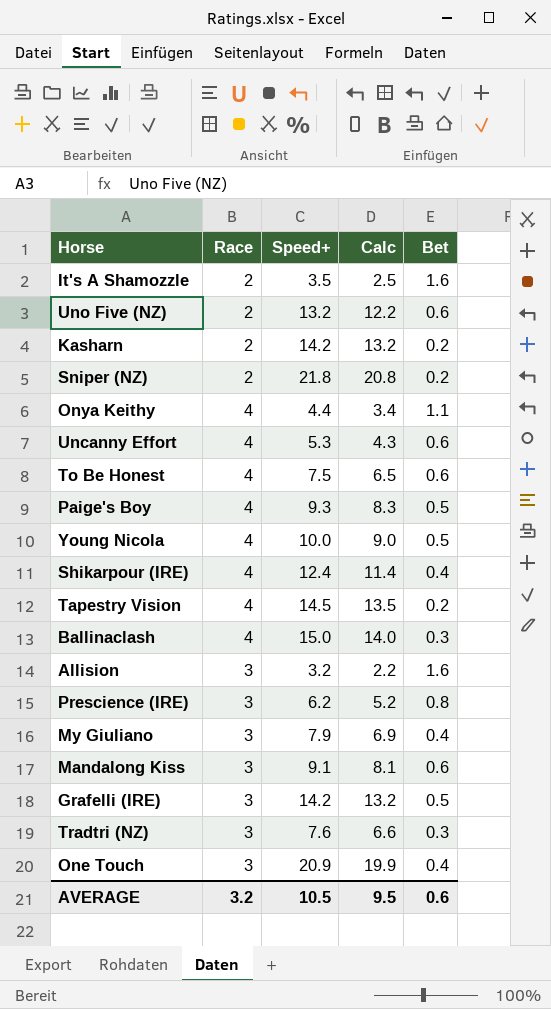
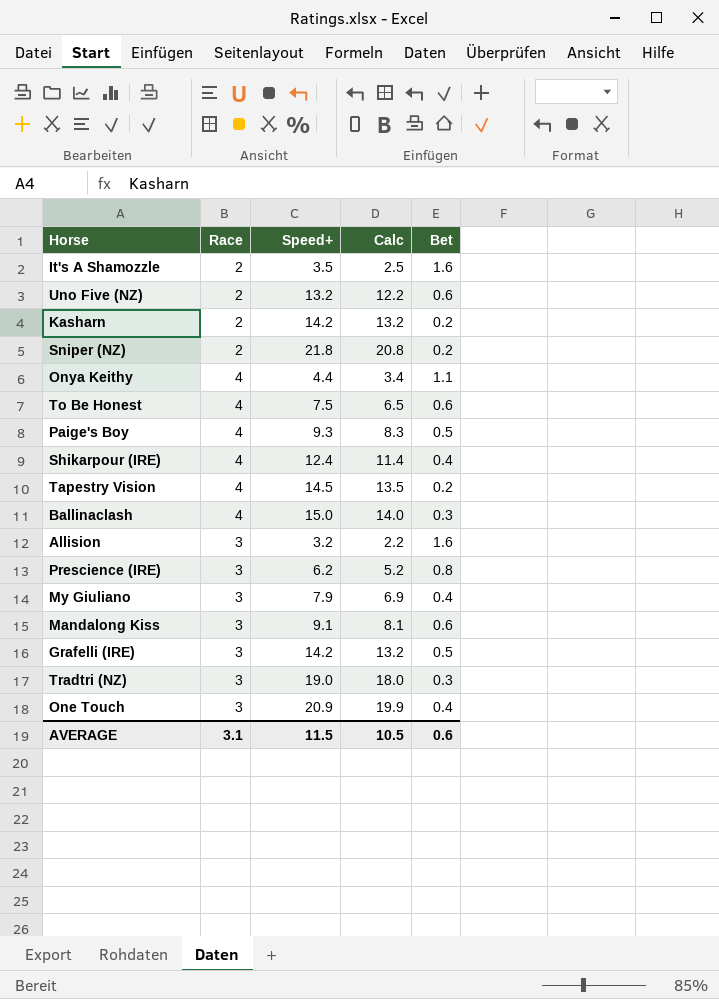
row Uncanny Effort: 4 | 5.3 | 4.3 | 0.6 -> none
row Young Nicola: 4 | 10.0 | 9.0 | 0.5 -> none
Tradtri (NZ) | Speed+: 7.6 -> 19.0
Tradtri (NZ) | Calc: 6.6 -> 18.0
AVERAGE | Race: 3.2 -> 3.1
AVERAGE | Speed+: 10.5 -> 11.5
AVERAGE | Calc: 9.5 -> 10.5

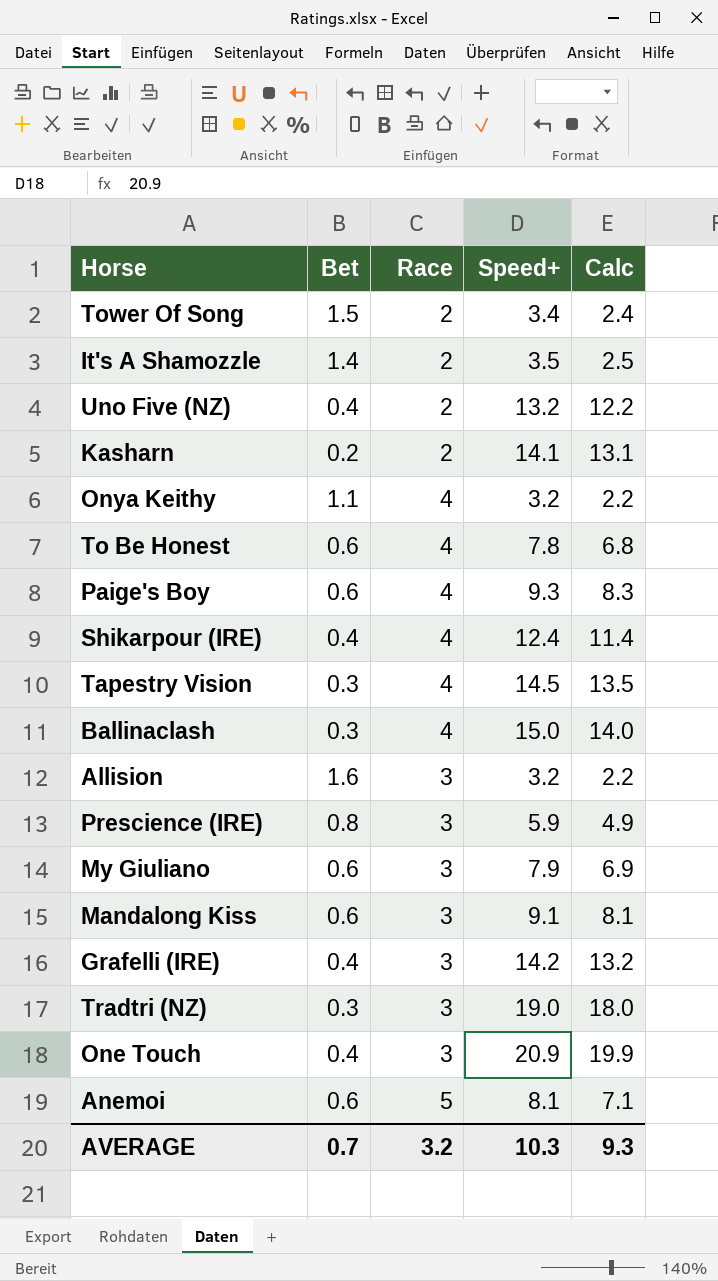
column Bet | position: 5 -> 2
row Sniper (NZ): 2 | 21.8 | 20.8 | 0.2 -> none
row Tower Of Song: none -> 1.5 | 2 | 3.4 | 2.4
It's A Shamozzle | Bet: 1.6 -> 1.4
Uno Five (NZ) | Bet: 0.6 -> 0.4
Kasharn | Speed+: 14.2 -> 14.1
Kasharn | Calc: 13.2 -> 13.1
Onya Keithy | Speed+: 4.4 -> 3.2
Onya Keithy | Calc: 3.4 -> 2.2
To Be Honest | Speed+: 7.5 -> 7.8
To Be Honest | Calc: 6.5 -> 6.8
Paige's Boy | Bet: 0.5 -> 0.6
Tapestry Vision | Bet: 0.2 -> 0.3
Prescience (IRE) | Speed+: 6.2 -> 5.9
Prescience (IRE) | Calc: 5.2 -> 4.9
My Giuliano | Bet: 0.4 -> 0.6
Grafelli (IRE) | Bet: 0.5 -> 0.4
row Anemoi: none -> 0.6 | 5 | 8.1 | 7.1
AVERAGE | Bet: 0.6 -> 0.7
AVERAGE | Race: 3.1 -> 3.2
AVERAGE | Speed+: 11.5 -> 10.3
AVERAGE | Calc: 10.5 -> 9.3

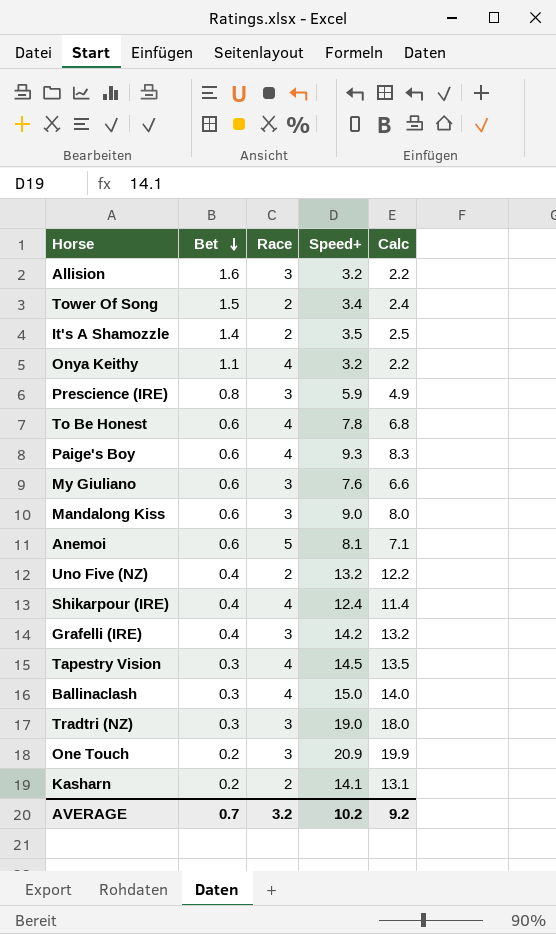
row order: none -> Bet descending
My Giuliano | Speed+: 7.9 -> 7.6
My Giuliano | Calc: 6.9 -> 6.6
Mandalong Kiss | Speed+: 9.1 -> 9.0
Mandalong Kiss | Calc: 8.1 -> 8.0
One Touch | Bet: 0.4 -> 0.2
AVERAGE | Speed+: 10.3 -> 10.2
AVERAGE | Calc: 9.3 -> 9.2

